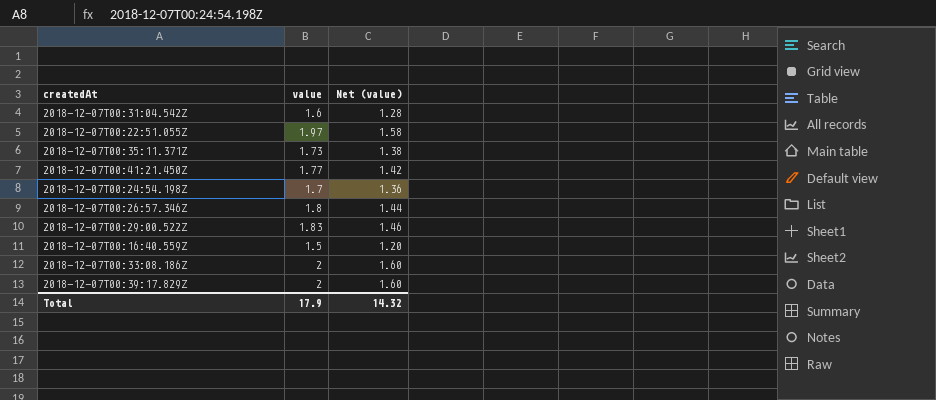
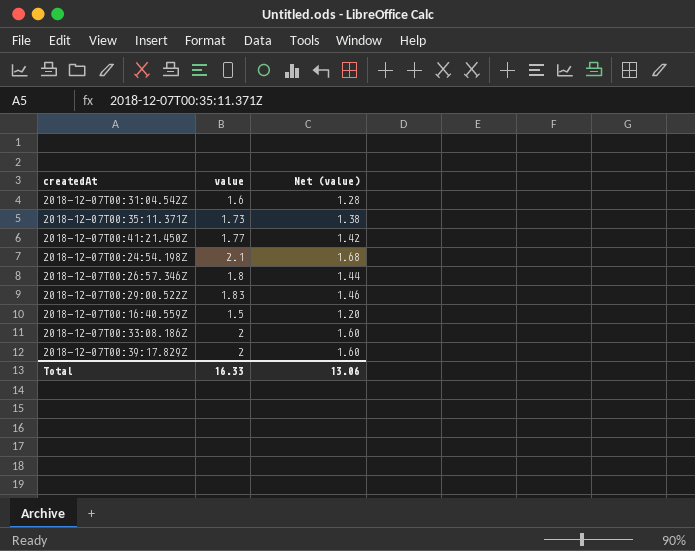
row 2018-12-07T00:22:51.055Z: 1.97 | 1.58 -> none
2018-12-07T00:24:54.198Z | value: 1.7 -> 2.1
2018-12-07T00:24:54.198Z | Net (value): 1.36 -> 1.68
Total | value: 17.9 -> 16.33
Total | Net (value): 14.32 -> 13.06

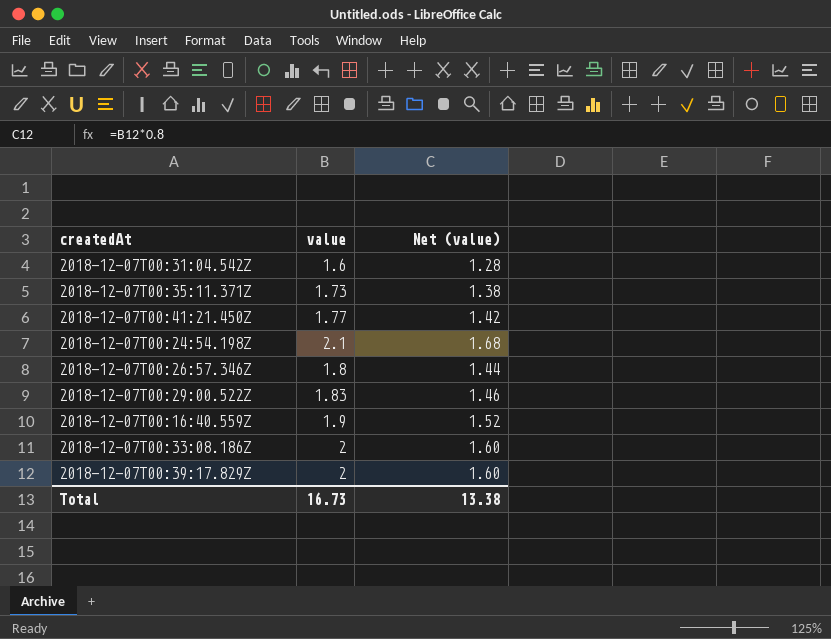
2018-12-07T00:16:40.559Z | value: 1.5 -> 1.9
2018-12-07T00:16:40.559Z | Net (value): 1.20 -> 1.52
Total | value: 16.33 -> 16.73
Total | Net (value): 13.06 -> 13.38

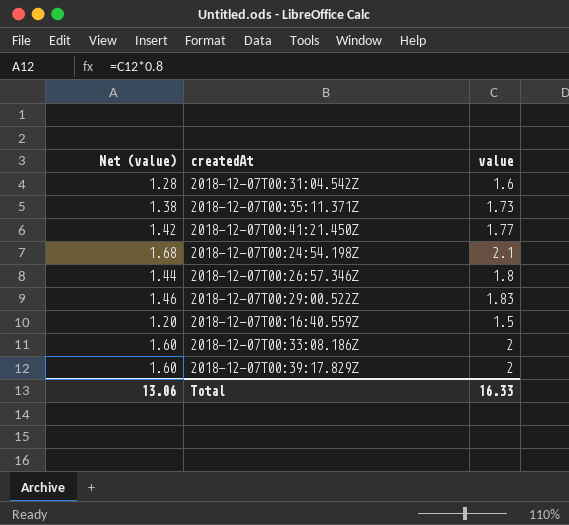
column Net (value) | position: 3 -> 1
2018-12-07T00:16:40.559Z | Net (value): 1.52 -> 1.20
2018-12-07T00:16:40.559Z | value: 1.9 -> 1.5
Total | Net (value): 13.38 -> 13.06
Total | value: 16.73 -> 16.33

